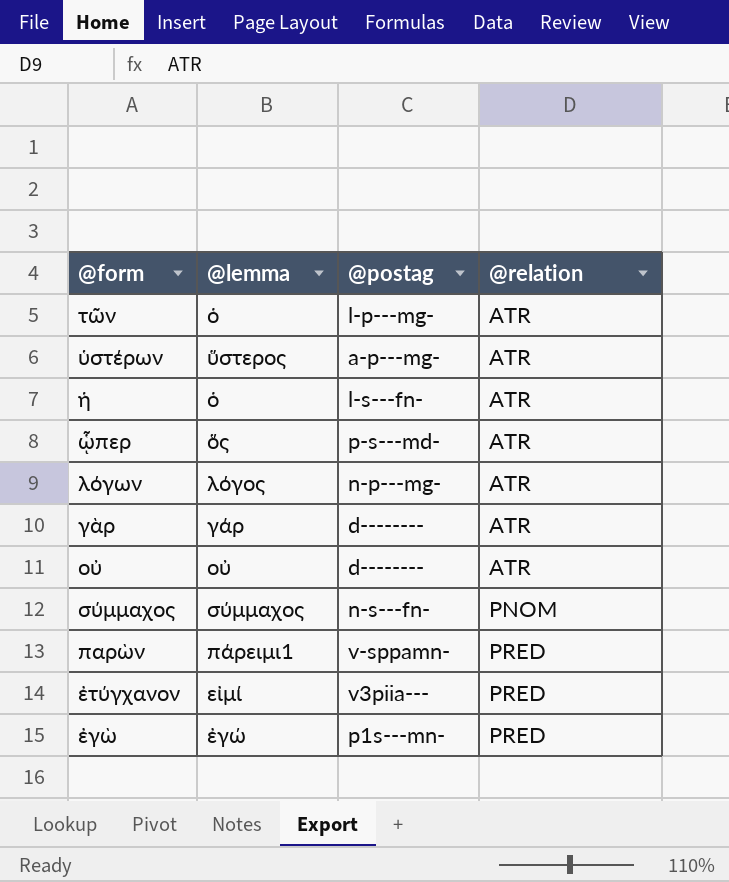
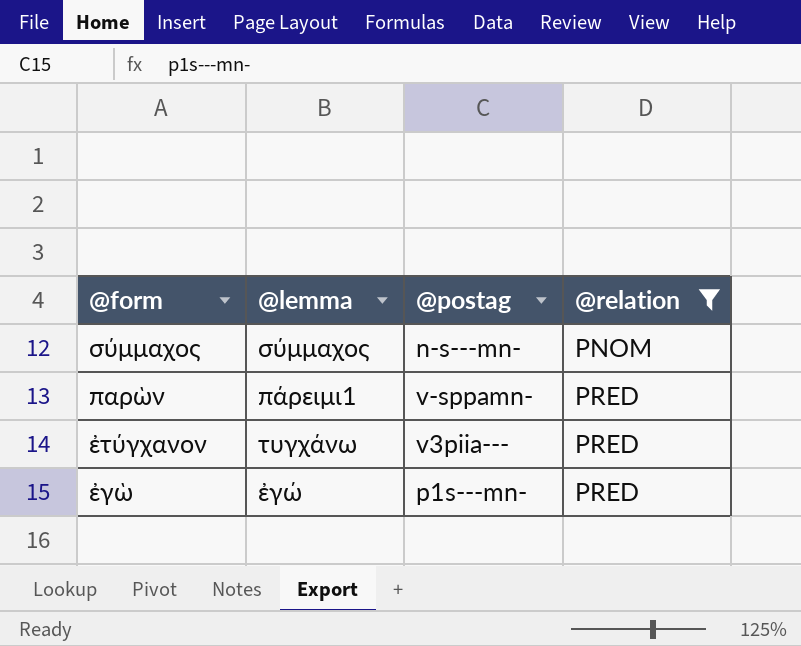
filter: none -> @relation != ATR
σύμμαχος | @postag: n-s---fn- -> n-s---mn-
ἐτύγχανον | @lemma: εἰμί -> τυγχάνω

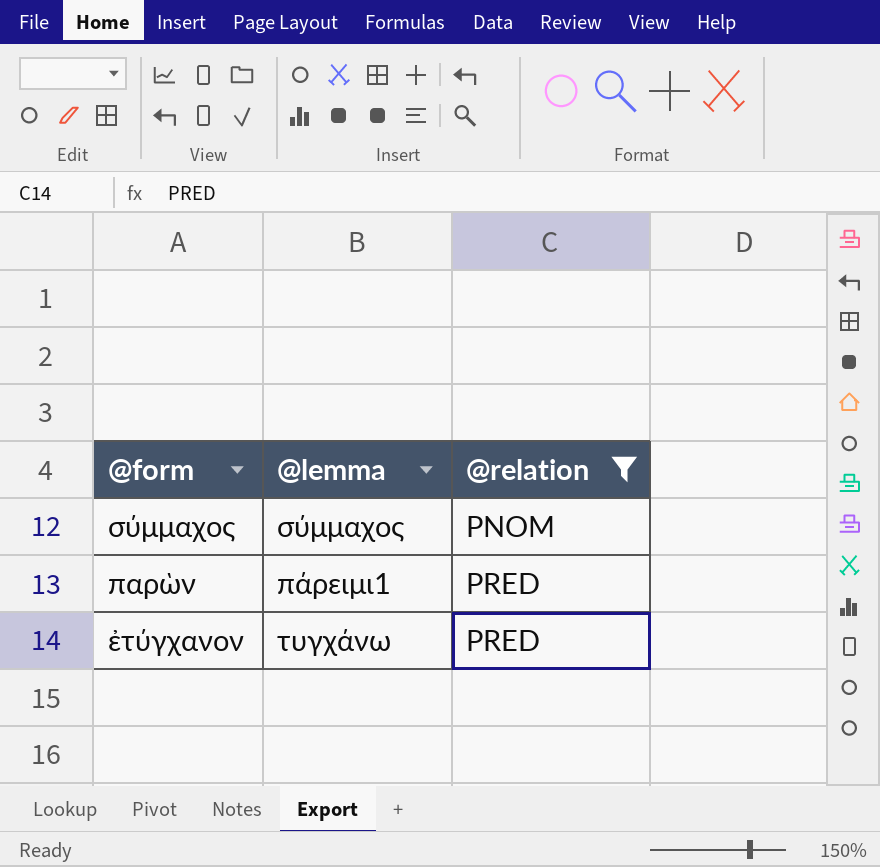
column @postag | position: 3 -> none
row ἐγὼ: ἐγώ | p1s---mn- | PRED -> none

